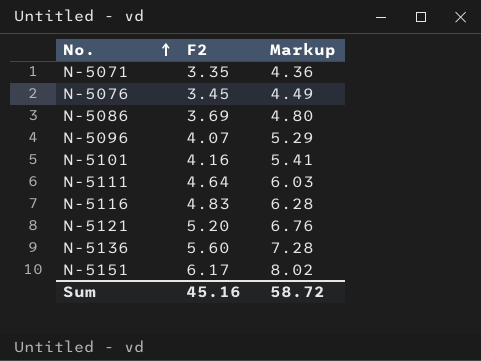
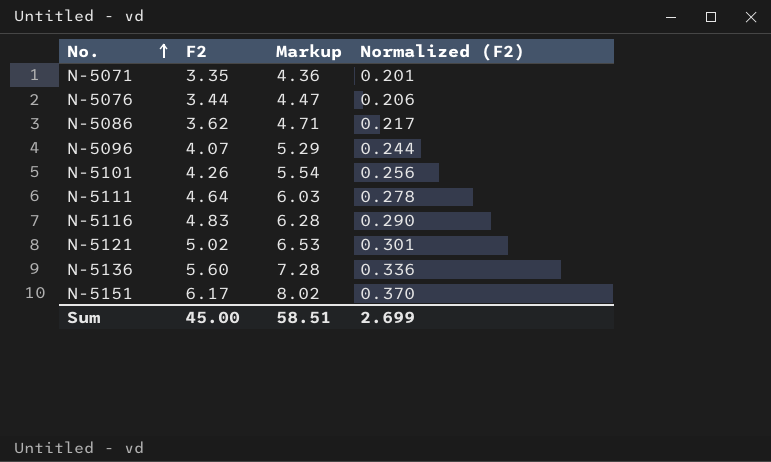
column Normalized (F2) | formula: none -> [F2] * 0.06
N-5076 | F2: 3.45 -> 3.44
N-5076 | Markup: 4.49 -> 4.47
N-5086 | F2: 3.69 -> 3.62
N-5086 | Markup: 4.80 -> 4.71
N-5101 | F2: 4.16 -> 4.26
N-5101 | Markup: 5.41 -> 5.54
N-5121 | F2: 5.20 -> 5.02
N-5121 | Markup: 6.76 -> 6.53
Sum | F2: 45.16 -> 45.00
Sum | Markup: 58.72 -> 58.51

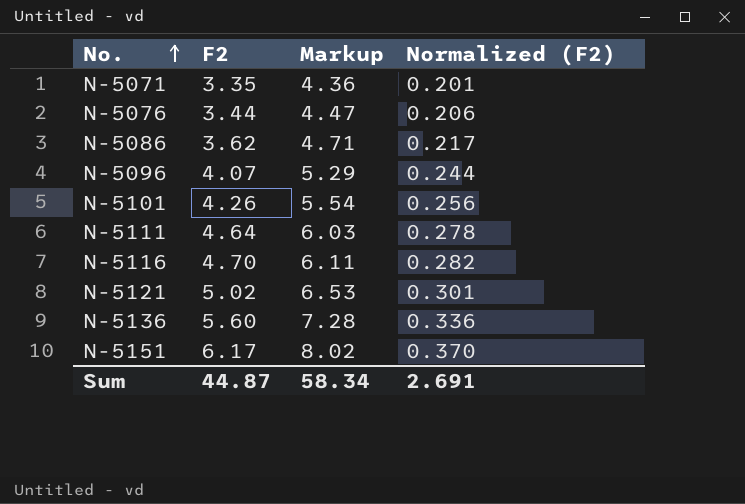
N-5116 | F2: 4.83 -> 4.70
N-5116 | Markup: 6.28 -> 6.11
N-5116 | Normalized (F2): 0.290 -> 0.282
Sum | F2: 45.00 -> 44.87
Sum | Markup: 58.51 -> 58.34
Sum | Normalized (F2): 2.699 -> 2.691

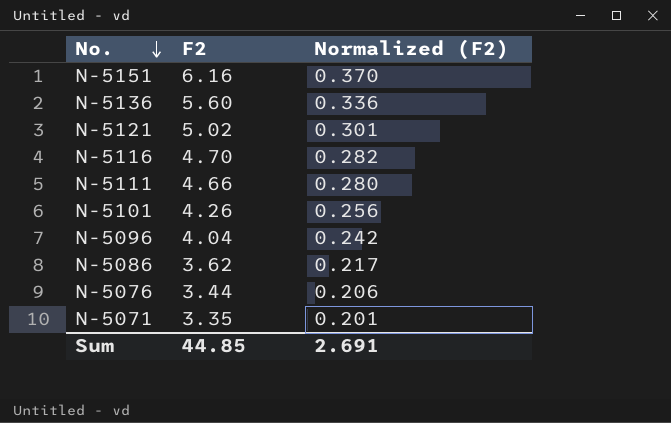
row order: No. ascending -> No. descending
column Markup | formula: [F2] * 1.3 -> none
N-5151 | F2: 6.17 -> 6.16
N-5111 | F2: 4.64 -> 4.66
N-5111 | Normalized (F2): 0.278 -> 0.280
N-5096 | F2: 4.07 -> 4.04
N-5096 | Normalized (F2): 0.244 -> 0.242
Sum | F2: 44.87 -> 44.85

